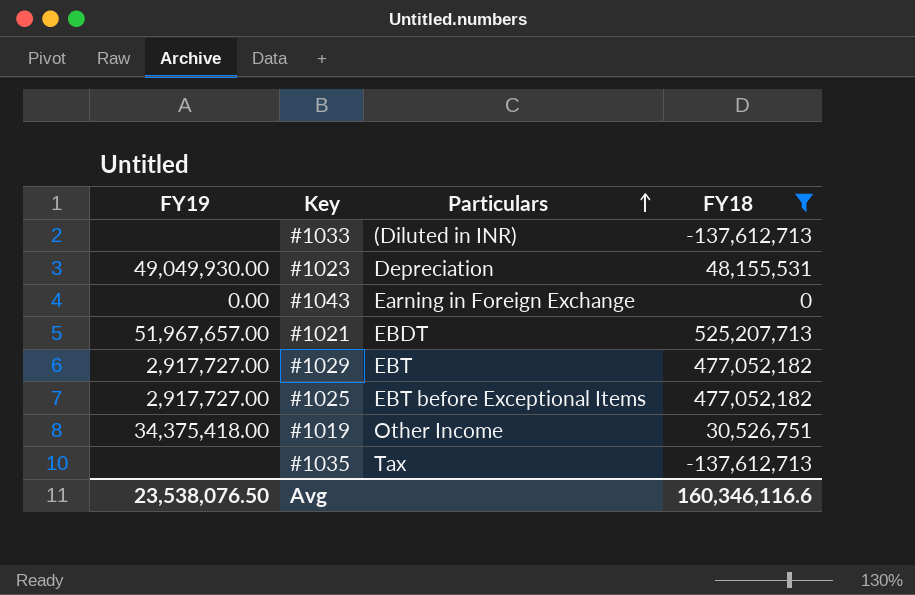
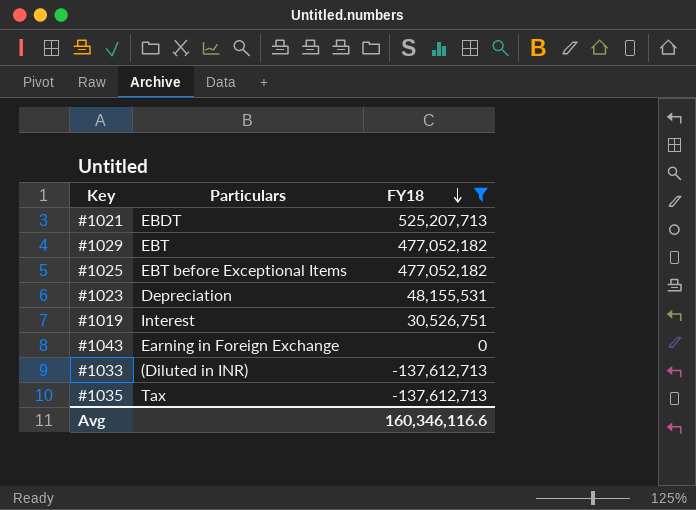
row order: Particulars ascending -> FY18 descending
column FY19 | position: 1 -> none
#1019 | Particulars: Other Income -> Interest

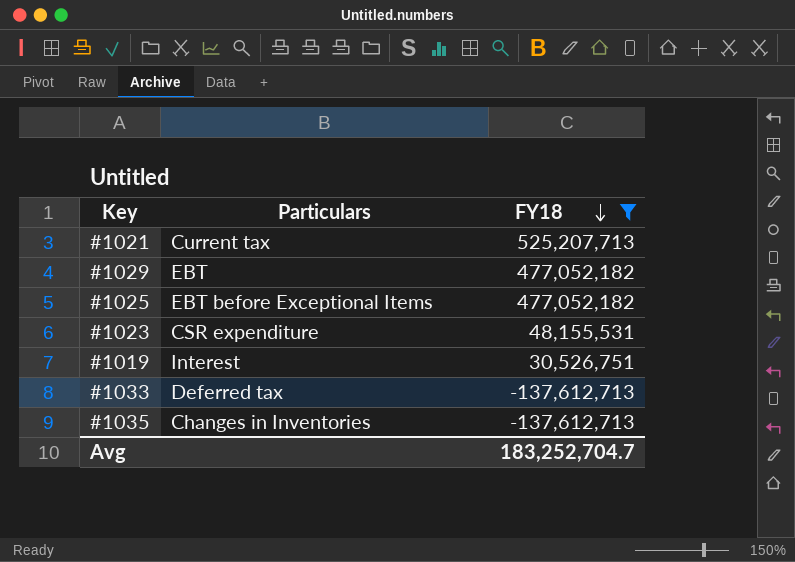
row #1043: Earning in Foreign Exchange | 0 -> none
#1021 | Particulars: EBDT -> Current tax
#1023 | Particulars: Depreciation -> CSR expenditure
#1033 | Particulars: (Diluted in INR) -> Deferred tax
#1035 | Particulars: Tax -> Changes in Inventories
Avg | FY18: 160,346,116.6 -> 183,252,704.7

